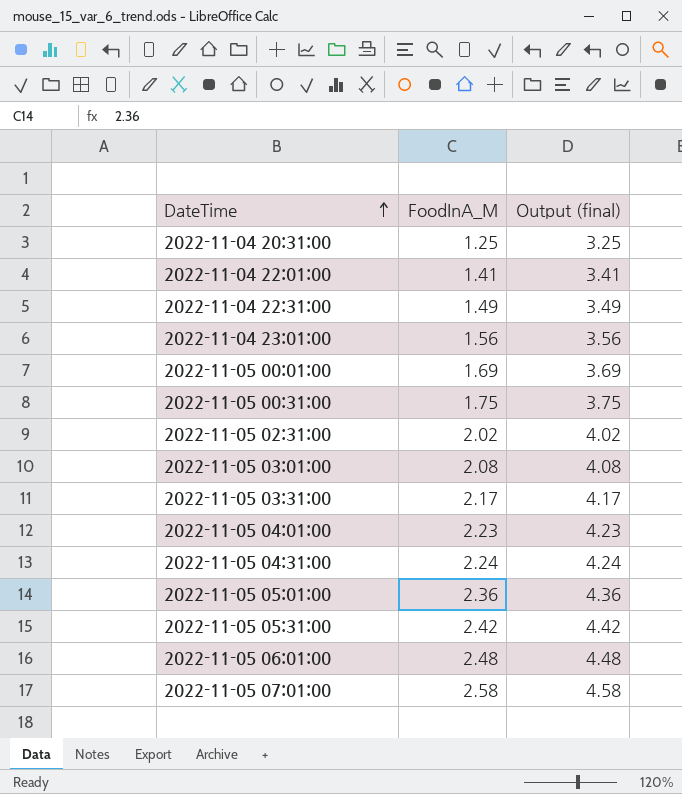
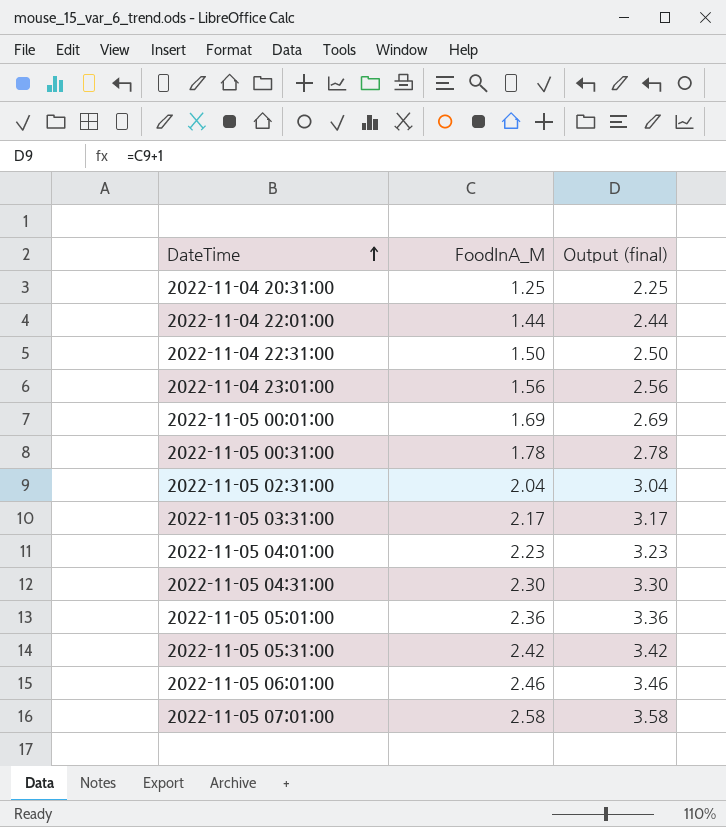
column Output (final) | formula: [FoodInA_M] + 2 -> [FoodInA_M] + 1
row 2022-11-05 03:01:00: 2.08 | 4.08 -> none
2022-11-04 22:01:00 | FoodInA_M: 1.41 -> 1.44
2022-11-04 22:31:00 | FoodInA_M: 1.49 -> 1.50
2022-11-05 00:31:00 | FoodInA_M: 1.75 -> 1.78
2022-11-05 02:31:00 | FoodInA_M: 2.02 -> 2.04
2022-11-05 04:31:00 | FoodInA_M: 2.24 -> 2.30
2022-11-05 06:01:00 | FoodInA_M: 2.48 -> 2.46

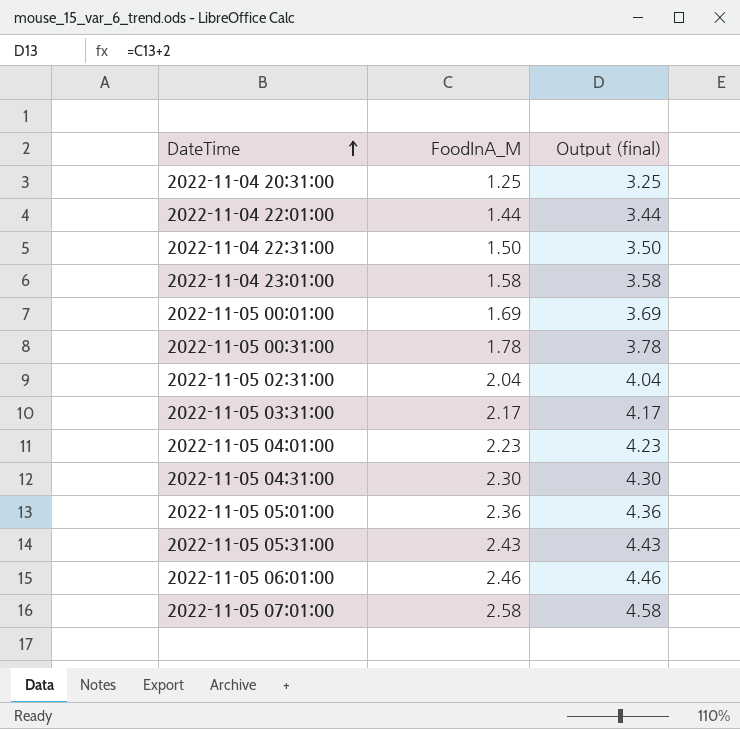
column Output (final) | formula: [FoodInA_M] + 1 -> [FoodInA_M] + 2
2022-11-04 23:01:00 | FoodInA_M: 1.56 -> 1.58
2022-11-05 05:31:00 | FoodInA_M: 2.42 -> 2.43

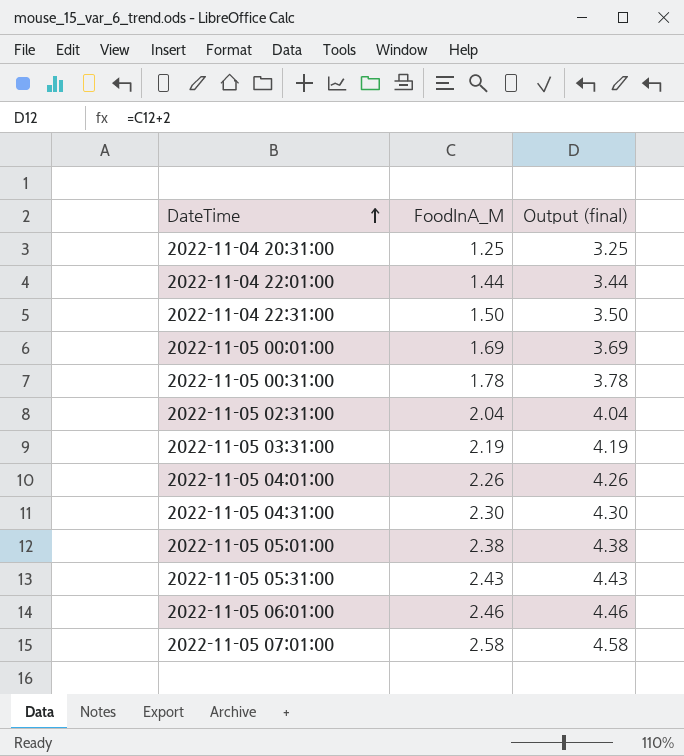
row 2022-11-04 23:01:00: 1.58 | 3.58 -> none
2022-11-05 03:31:00 | FoodInA_M: 2.17 -> 2.19
2022-11-05 03:31:00 | Output (final): 4.17 -> 4.19
2022-11-05 04:01:00 | FoodInA_M: 2.23 -> 2.26
2022-11-05 04:01:00 | Output (final): 4.23 -> 4.26
2022-11-05 05:01:00 | FoodInA_M: 2.36 -> 2.38
2022-11-05 05:01:00 | Output (final): 4.36 -> 4.38

